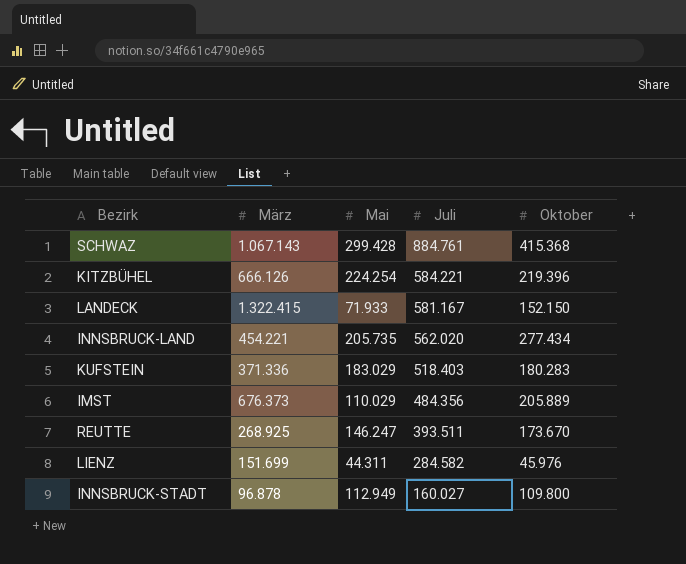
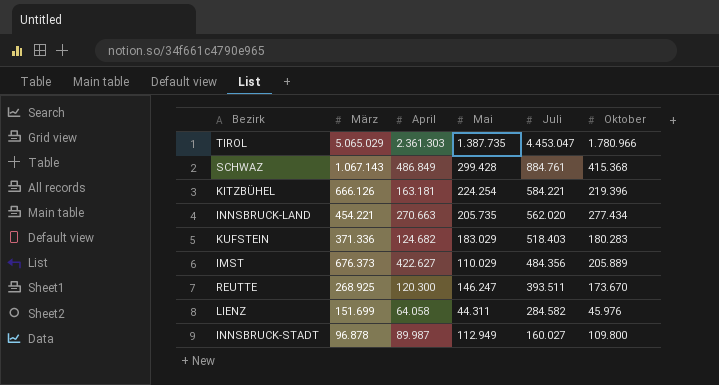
column April | position: none -> 3
row LANDECK: 1.322.415 | 71.933 | 581.167 | 152.150 -> none
row TIROL: none -> 5.065.029 | 2.361.303 | 1.387.735 | 4.453.047 | 1.780.966

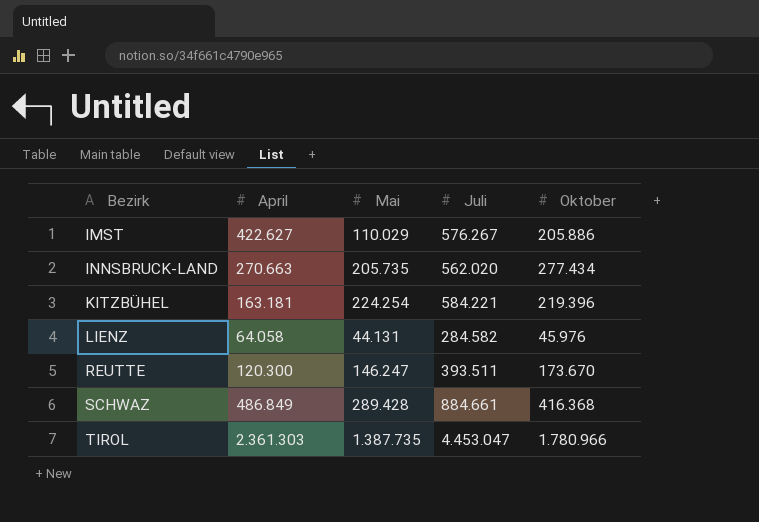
row order: Juli descending -> Bezirk ascending
column März | position: 2 -> none
row KUFSTEIN: 371.336 | 124.682 | 183.029 | 518.403 | 180.283 -> none
row INNSBRUCK-STADT: 96.878 | 89.987 | 112.949 | 160.027 | 109.800 -> none
IMST | Juli: 484.356 -> 576.267
IMST | Oktober: 205.889 -> 205.886
LIENZ | Mai: 44.311 -> 44.131
SCHWAZ | Mai: 299.428 -> 289.428
SCHWAZ | Juli: 884.761 -> 884.661
SCHWAZ | Oktober: 415.368 -> 416.368

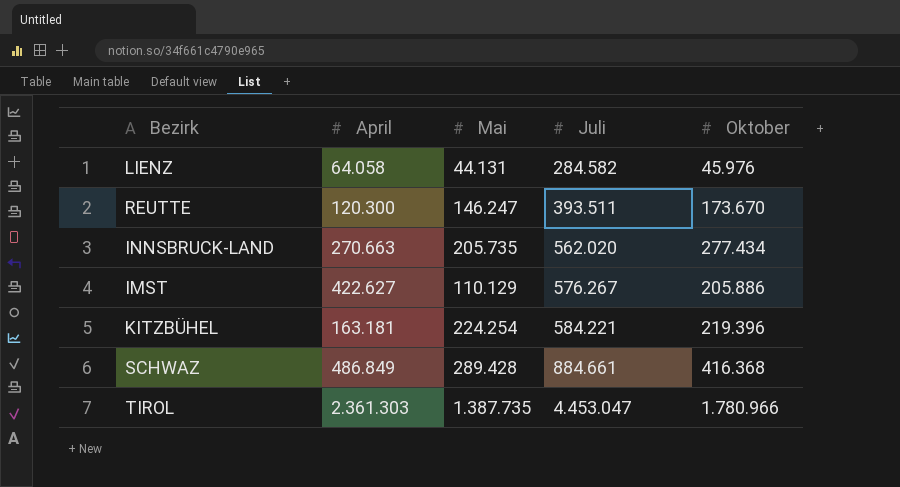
row order: Bezirk ascending -> Juli ascending
IMST | Mai: 110.029 -> 110.129

